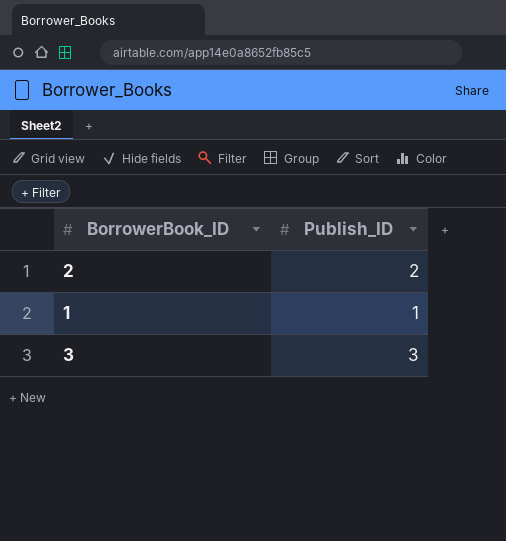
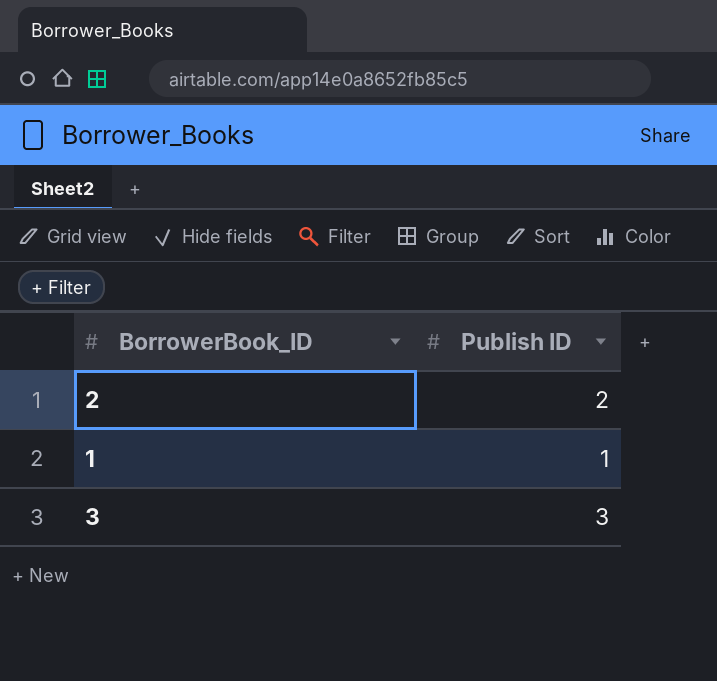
column name: Publish_ID -> Publish ID

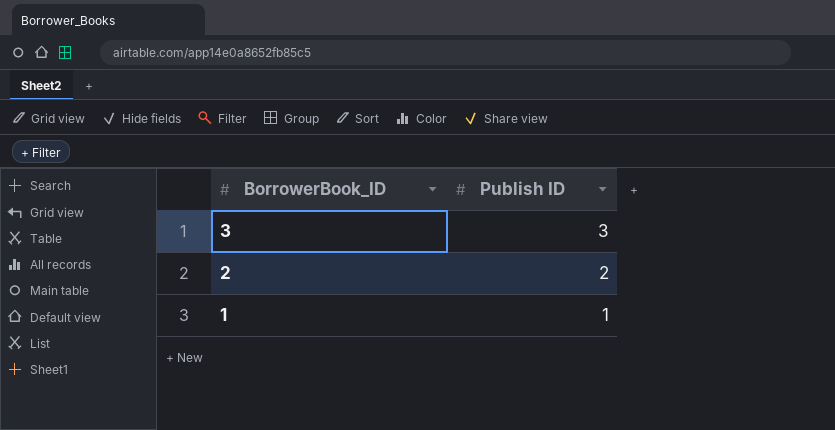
row order: none -> BorrowerBook_ID descending

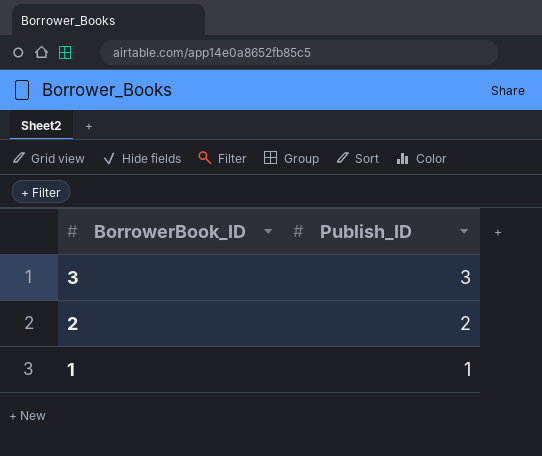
column name: Publish ID -> Publish_ID

